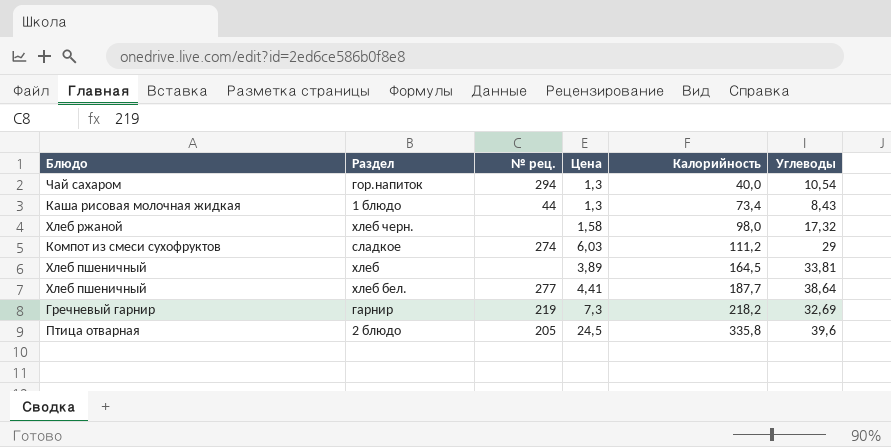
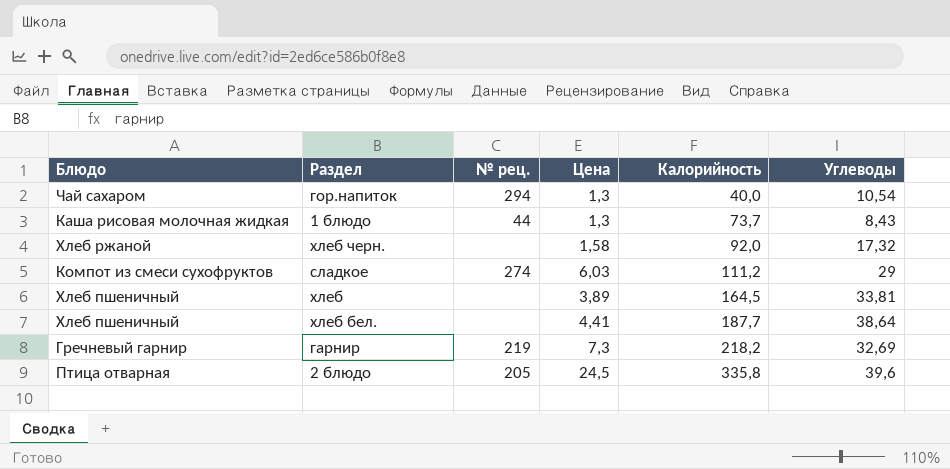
1 блюдо | Калорийность: 73,4 -> 73,7
хлеб черн. | Калорийность: 98,0 -> 92,0
хлеб бел. | № рец.: 277 -> none

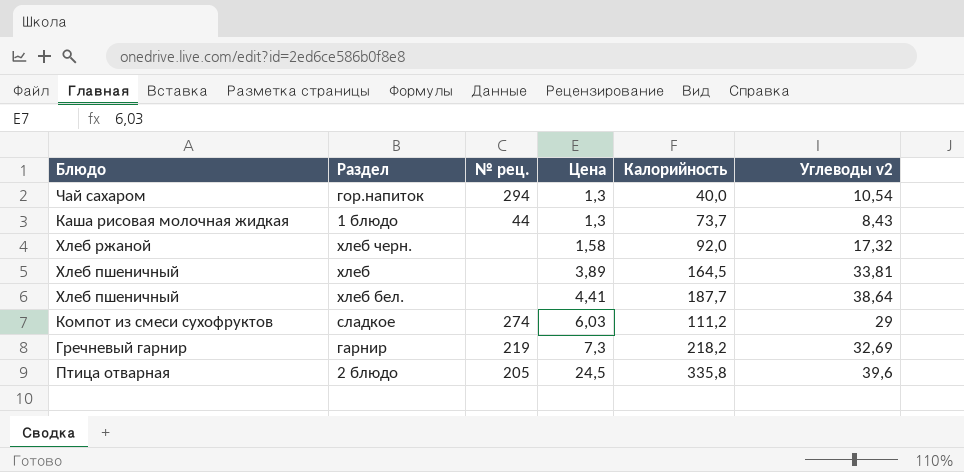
row order: Калорийность ascending -> Цена ascending
column name: Углеводы -> Углеводы v2

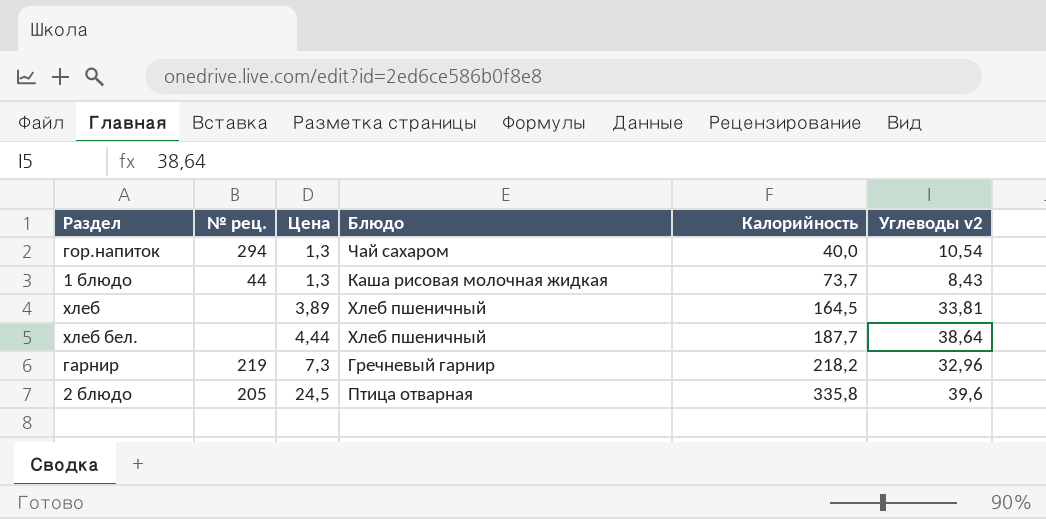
column Блюдо | position: 1 -> 4
row хлеб черн.: Хлеб ржаной | none | 1,58 | 92,0 | 17,32 -> none
row сладкое: Компот из смеси сухофруктов | 274 | 6,03 | 111,2 | 29 -> none
хлеб бел. | Цена: 4,41 -> 4,44
гарнир | Углеводы v2: 32,69 -> 32,96

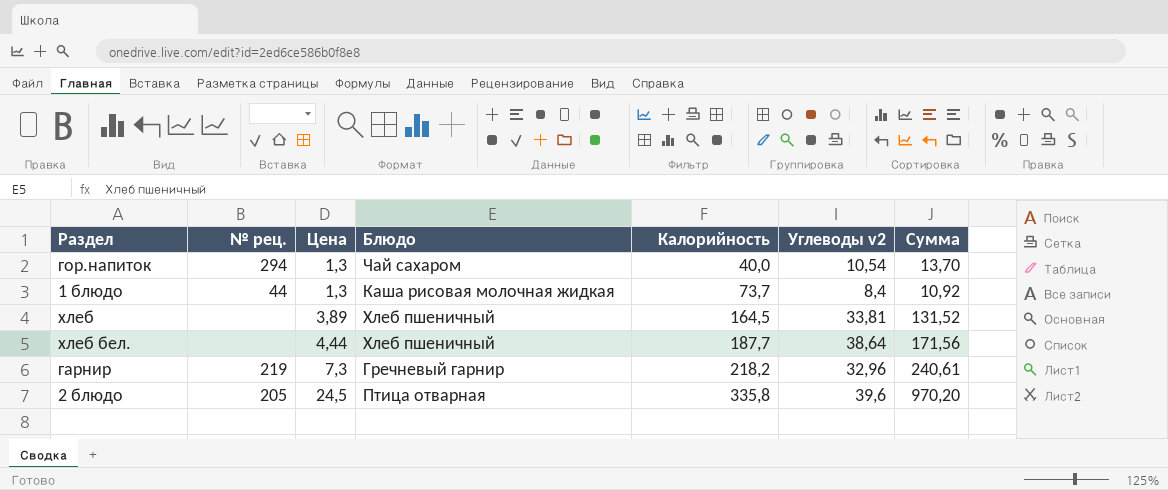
column Сумма | formula: none -> [Цена] * [Углеводы v2]
1 блюдо | Углеводы v2: 8,43 -> 8,4

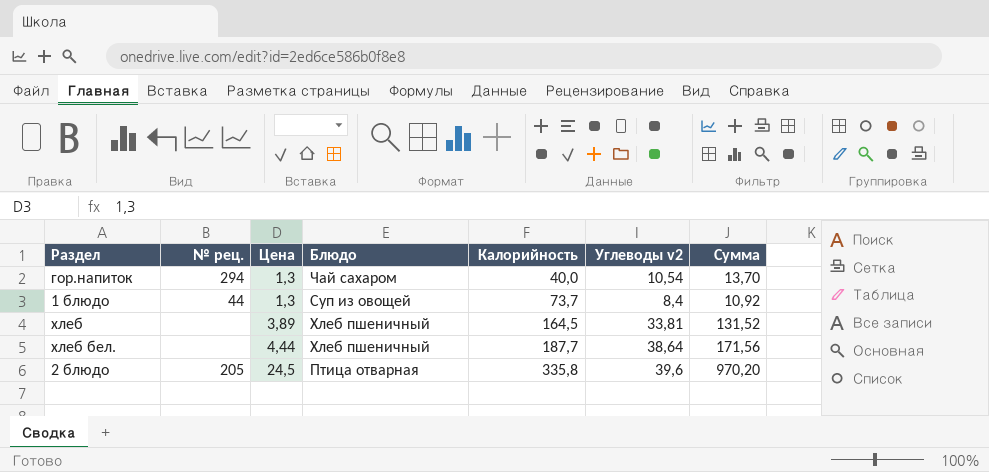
row гарнир: 219 | 7,3 | Гречневый гарнир | 218,2 | 32,96 | 240,61 -> none
1 блюдо | Блюдо: Каша рисовая молочная жидкая -> Суп из овощей

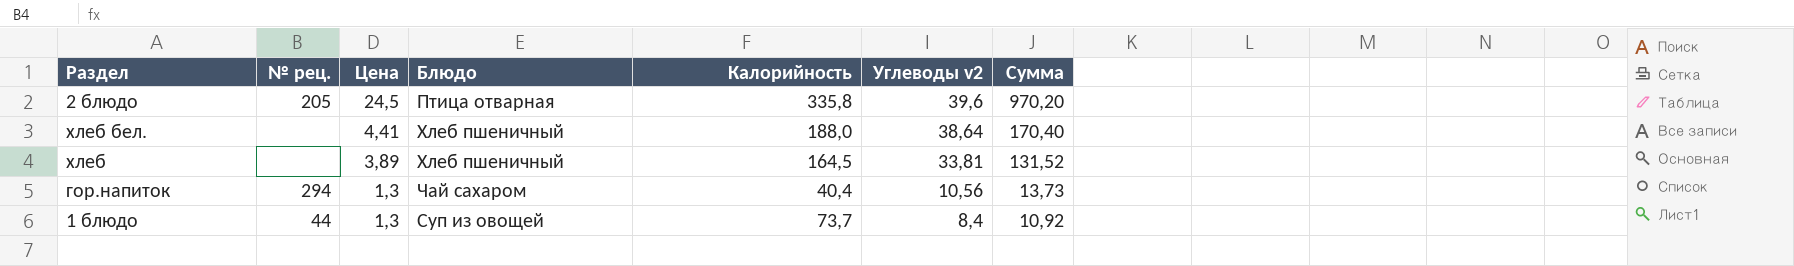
row order: Цена ascending -> Цена descending
хлеб бел. | Цена: 4,44 -> 4,41
хлеб бел. | Калорийность: 187,7 -> 188,0
хлеб бел. | Сумма: 171,56 -> 170,40
гор.напиток | Калорийность: 40,0 -> 40,4
гор.напиток | Углеводы v2: 10,54 -> 10,56
гор.напиток | Сумма: 13,70 -> 13,73

